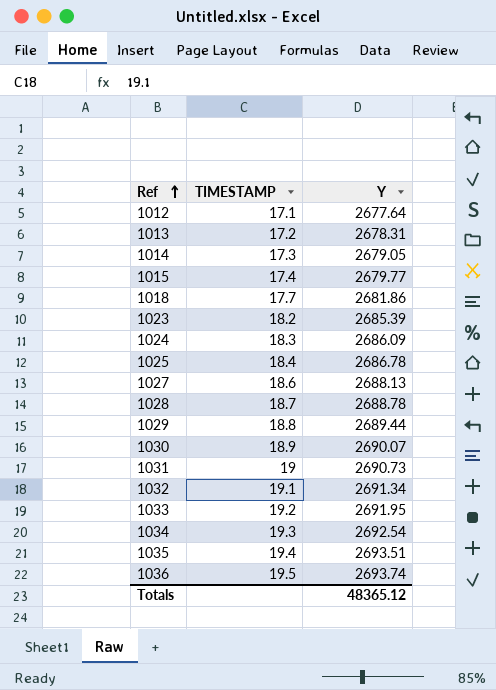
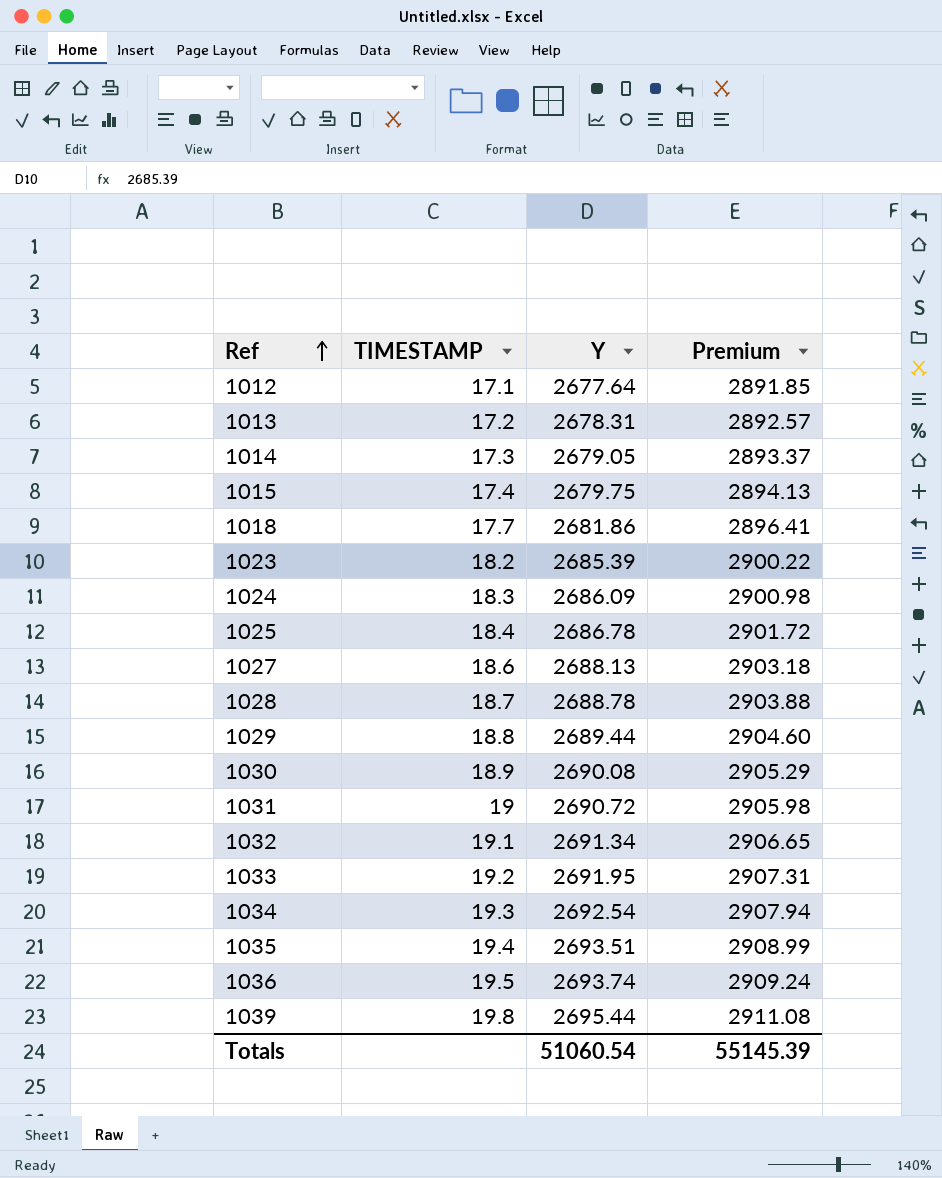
column Premium | formula: none -> [Y] * 1.08
1015 | Y: 2679.77 -> 2679.75
1030 | Y: 2690.07 -> 2690.08
1031 | Y: 2690.73 -> 2690.72
row 1039: none -> 19.8 | 2695.44 | 2911.08
Totals | Y: 48365.12 -> 51060.54

